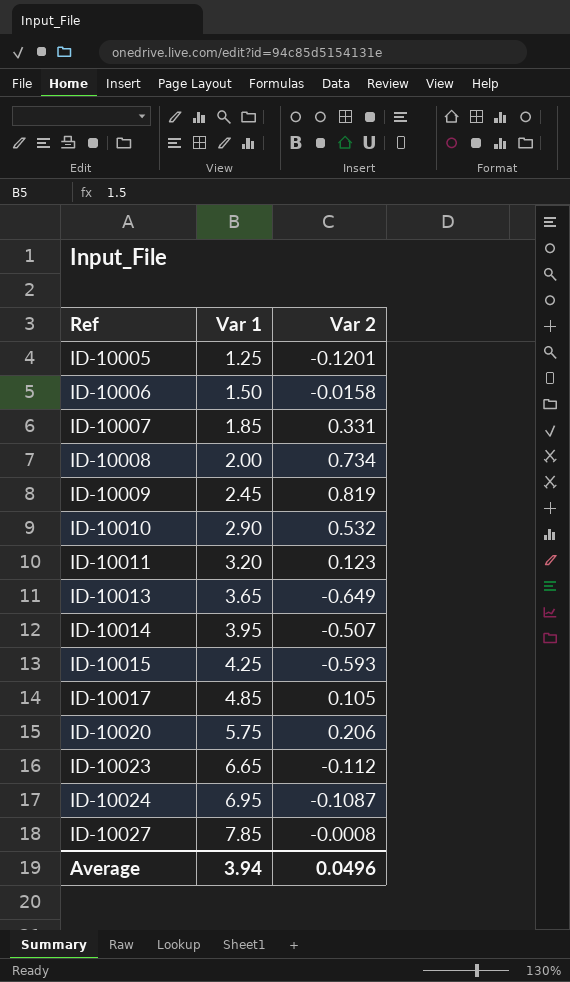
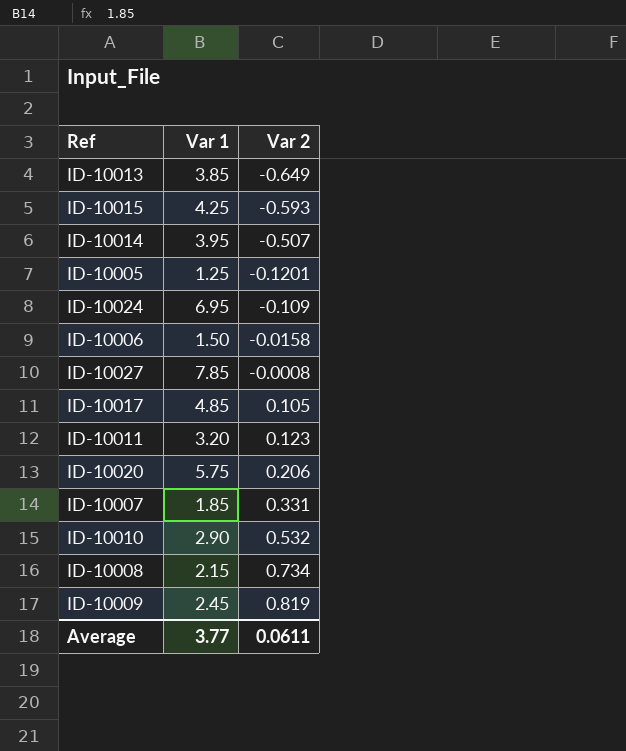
row order: Ref ascending -> Var 2 ascending
row ID-10023: 6.65 | -0.112 -> none
ID-10013 | Var 1: 3.65 -> 3.85
ID-10024 | Var 2: -0.1087 -> -0.109
ID-10008 | Var 1: 2.00 -> 2.15
Average | Var 1: 3.94 -> 3.77
Average | Var 2: 0.0496 -> 0.0611

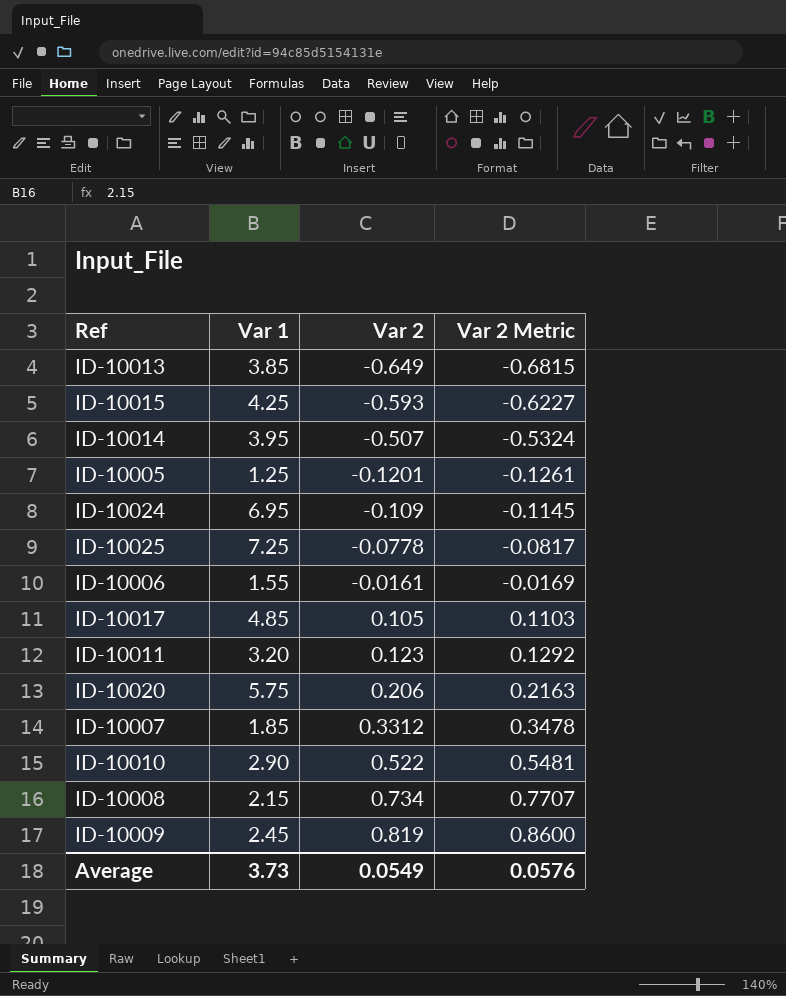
column Var 2 Metric | formula: none -> [Var 2] * 1.05
row ID-10027: 7.85 | -0.0008 -> none
row ID-10025: none -> 7.25 | -0.0778 | -0.0817
ID-10006 | Var 1: 1.50 -> 1.55
ID-10006 | Var 2: -0.0158 -> -0.0161
ID-10007 | Var 2: 0.331 -> 0.3312
ID-10010 | Var 2: 0.532 -> 0.522
Average | Var 1: 3.77 -> 3.73
Average | Var 2: 0.0611 -> 0.0549

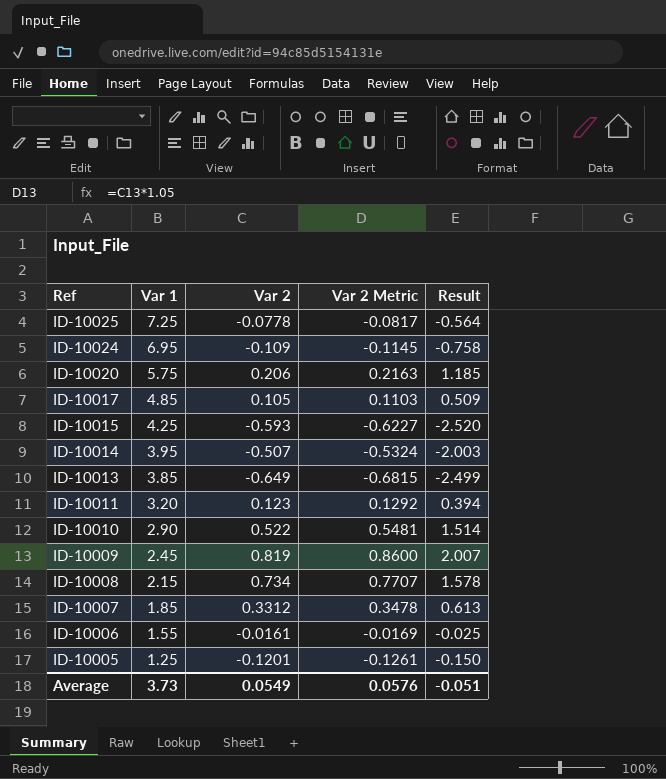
row order: Var 2 ascending -> Ref descending
column Result | formula: none -> [Var 1] * [Var 2]

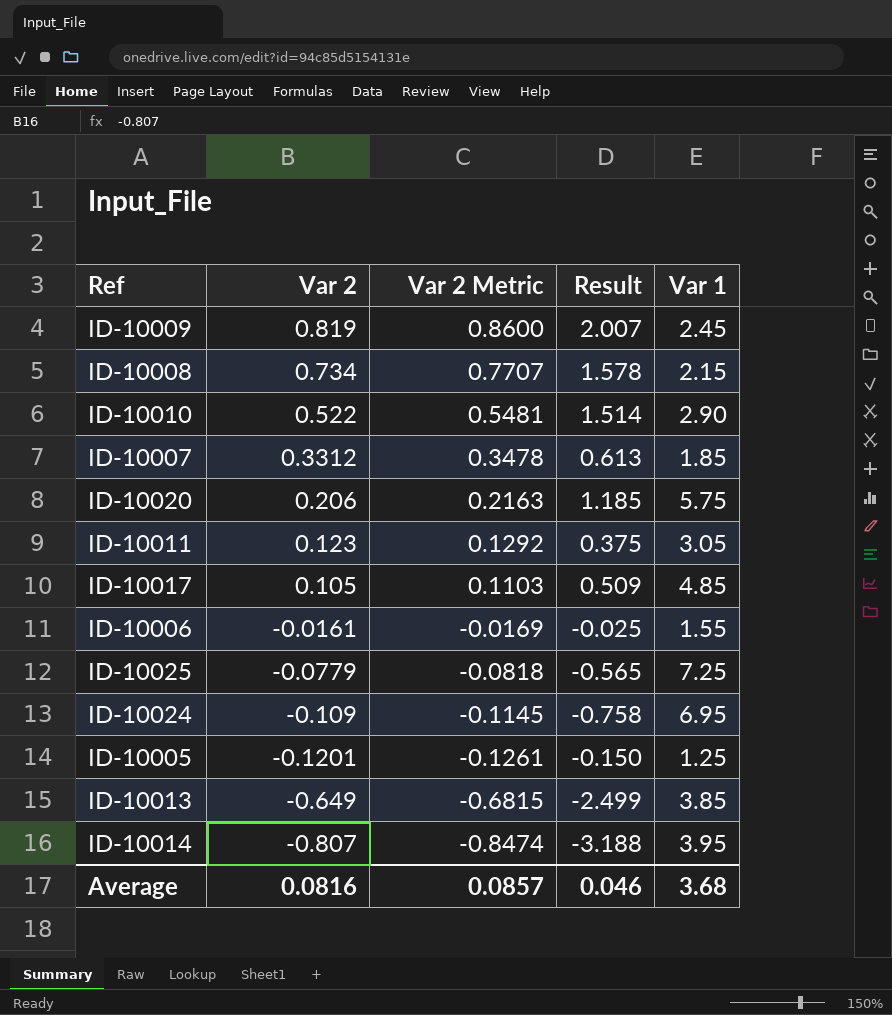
row order: Ref descending -> Var 2 descending
column Var 1 | position: 2 -> 5
row ID-10015: 4.25 | -0.593 | -0.6227 | -2.520 -> none
ID-10011 | Result: 0.394 -> 0.375
ID-10011 | Var 1: 3.20 -> 3.05
ID-10025 | Var 2: -0.0778 -> -0.0779
ID-10025 | Var 2 Metric: -0.0817 -> -0.0818
ID-10025 | Result: -0.564 -> -0.565
ID-10014 | Var 2: -0.507 -> -0.807
ID-10014 | Var 2 Metric: -0.5324 -> -0.8474
ID-10014 | Result: -2.003 -> -3.188
Average | Var 2: 0.0549 -> 0.0816
Average | Var 2 Metric: 0.0576 -> 0.0857
Average | Result: -0.051 -> 0.046
Average | Var 1: 3.73 -> 3.68

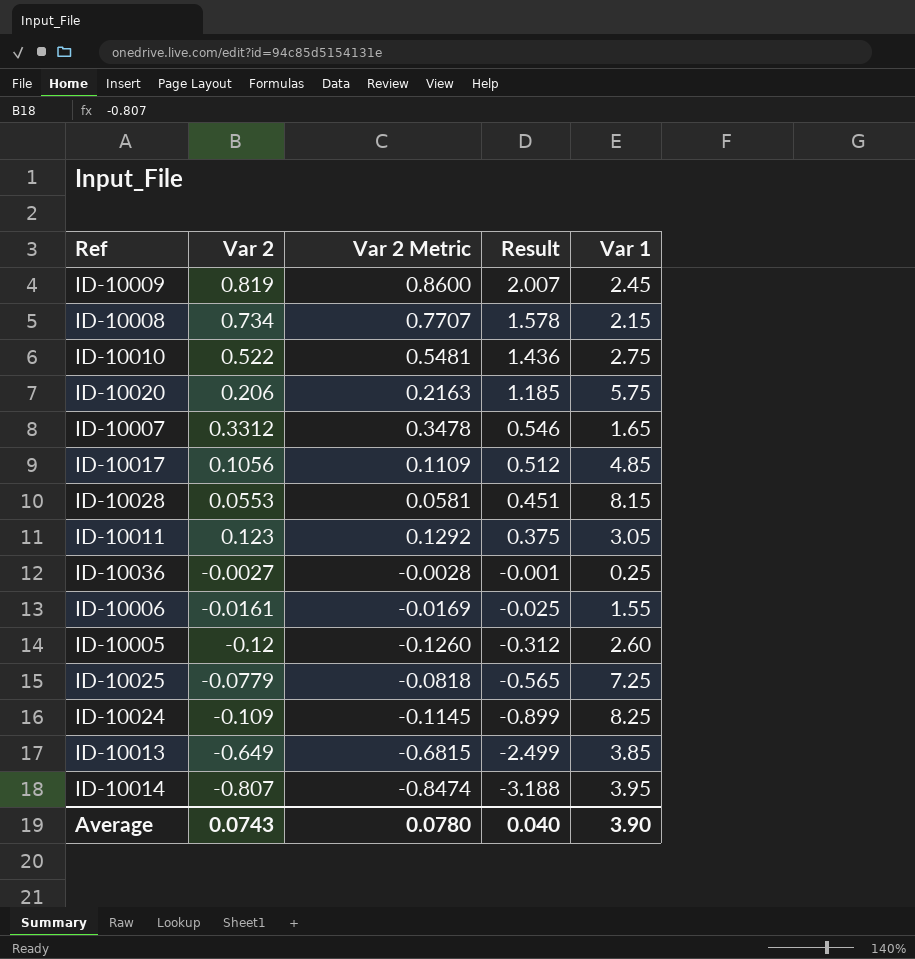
row order: Var 2 descending -> Result descending
ID-10010 | Result: 1.514 -> 1.436
ID-10010 | Var 1: 2.90 -> 2.75
ID-10007 | Result: 0.613 -> 0.546
ID-10007 | Var 1: 1.85 -> 1.65
ID-10017 | Var 2: 0.105 -> 0.1056
ID-10017 | Var 2 Metric: 0.1103 -> 0.1109
ID-10017 | Result: 0.509 -> 0.512
row ID-10028: none -> 0.0553 | 0.0581 | 0.451 | 8.15
row ID-10036: none -> -0.0027 | -0.0028 | -0.001 | 0.25
ID-10005 | Var 2: -0.1201 -> -0.12
ID-10005 | Var 2 Metric: -0.1261 -> -0.1260
ID-10005 | Result: -0.150 -> -0.312
ID-10005 | Var 1: 1.25 -> 2.60
ID-10024 | Result: -0.758 -> -0.899
ID-10024 | Var 1: 6.95 -> 8.25
Average | Var 2: 0.0816 -> 0.0743
Average | Var 2 Metric: 0.0857 -> 0.0780
Average | Result: 0.046 -> 0.040
Average | Var 1: 3.68 -> 3.90

